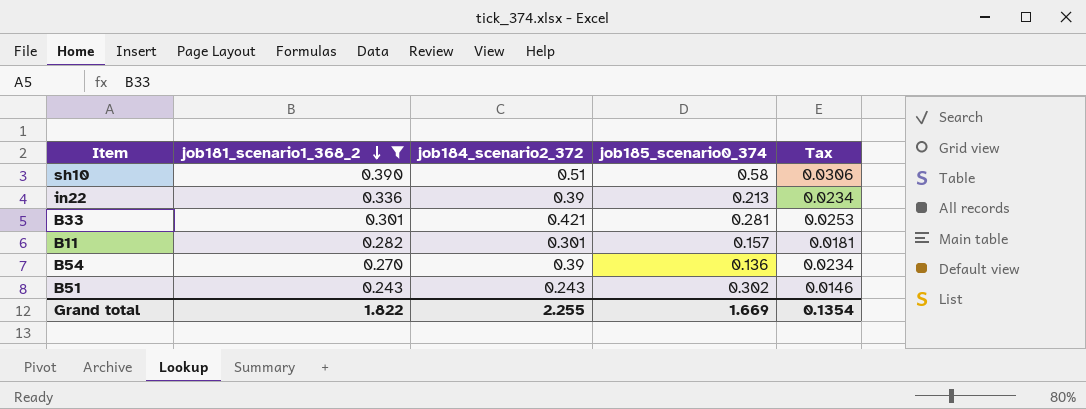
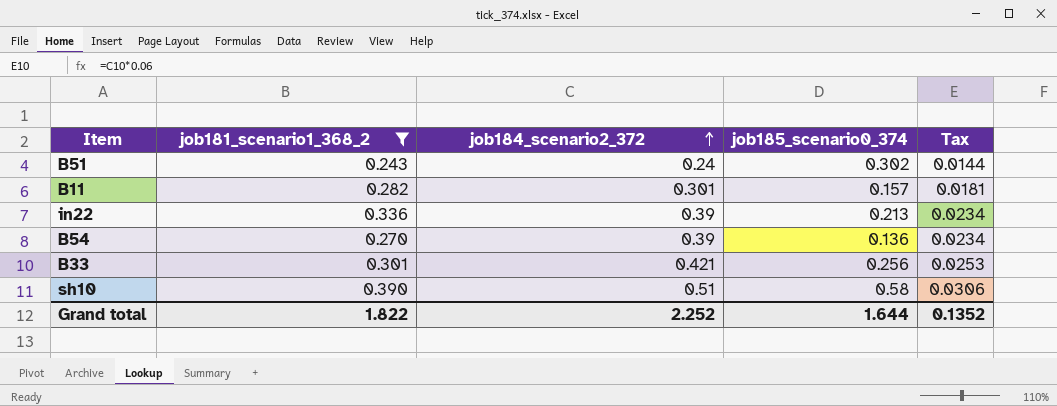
row order: job181_scenario1_368_2 descending -> job184_scenario2_372 ascending
B51 | job184_scenario2_372: 0.243 -> 0.24
B51 | Tax: 0.0146 -> 0.0144
B33 | job185_scenario0_374: 0.281 -> 0.256
Grand total | job184_scenario2_372: 2.255 -> 2.252
Grand total | job185_scenario0_374: 1.669 -> 1.644
Grand total | Tax: 0.1354 -> 0.1352

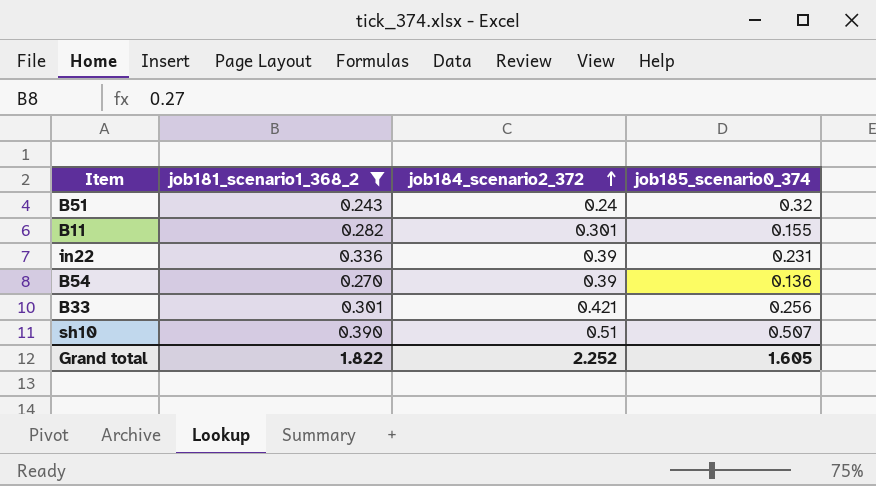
column Tax | formula: [job184_scenario2_372] * 0.06 -> none
B51 | job185_scenario0_374: 0.302 -> 0.32
B11 | job185_scenario0_374: 0.157 -> 0.155
in22 | job185_scenario0_374: 0.213 -> 0.231
sh10 | job185_scenario0_374: 0.58 -> 0.507
Grand total | job185_scenario0_374: 1.644 -> 1.605

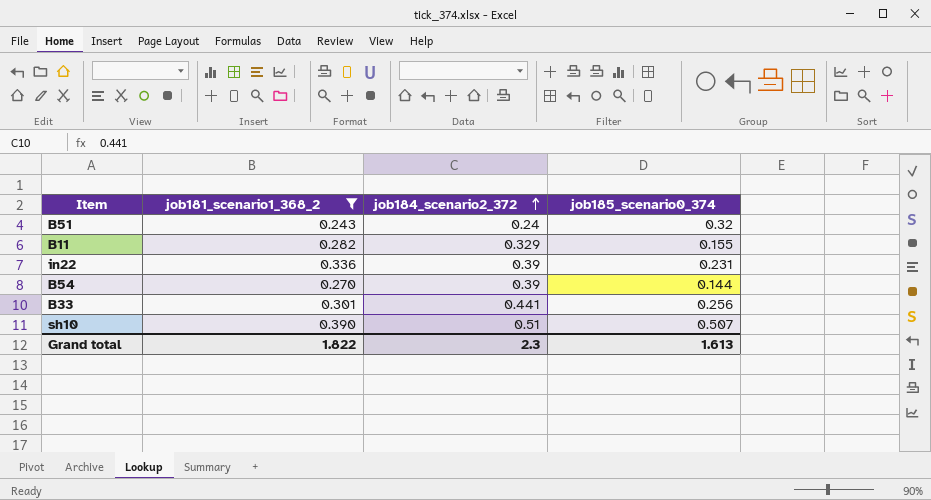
B11 | job184_scenario2_372: 0.301 -> 0.329
B54 | job185_scenario0_374: 0.136 -> 0.144
B33 | job184_scenario2_372: 0.421 -> 0.441
Grand total | job184_scenario2_372: 2.252 -> 2.3
Grand total | job185_scenario0_374: 1.605 -> 1.613

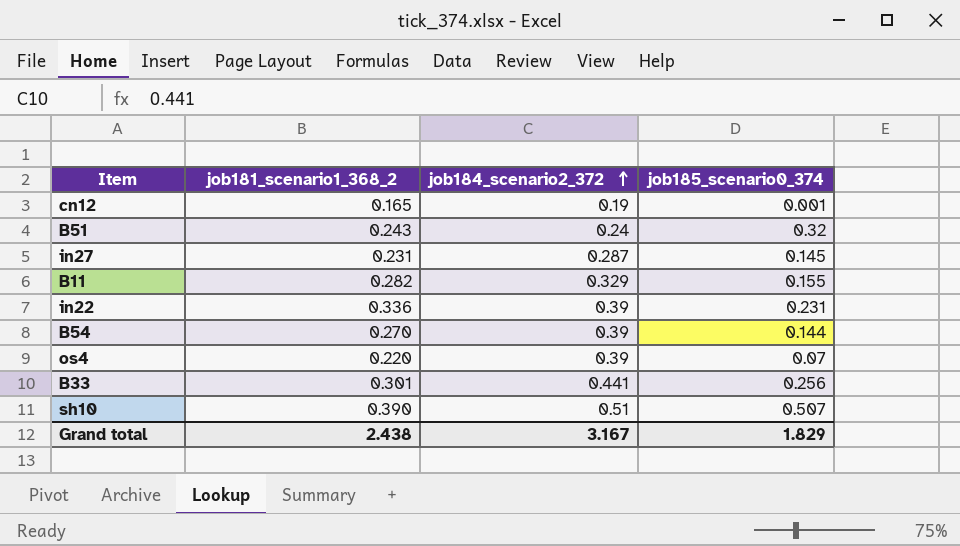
filter: job181_scenario1_368_2 >= 0.243 -> none
Grand total | job181_scenario1_368_2: 1.822 -> 2.438
Grand total | job184_scenario2_372: 2.3 -> 3.167
Grand total | job185_scenario0_374: 1.613 -> 1.829

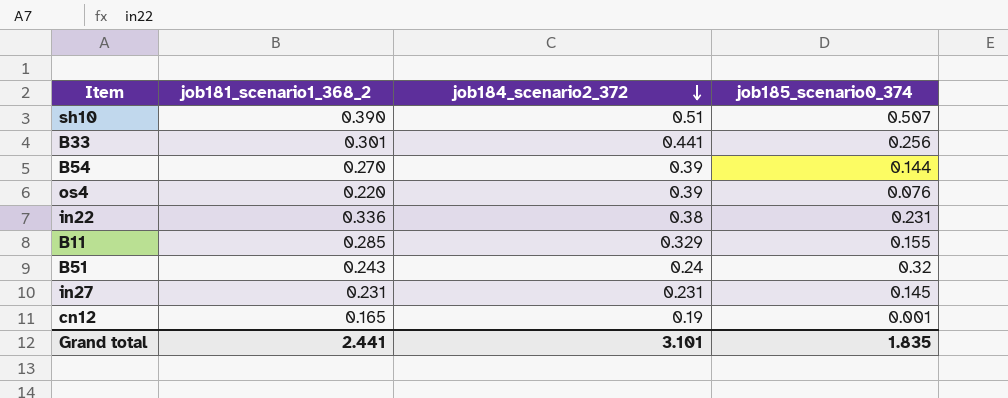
row order: job184_scenario2_372 ascending -> job184_scenario2_372 descending
os4 | job185_scenario0_374: 0.07 -> 0.076
in22 | job184_scenario2_372: 0.39 -> 0.38
B11 | job181_scenario1_368_2: 0.282 -> 0.285
in27 | job184_scenario2_372: 0.287 -> 0.231
Grand total | job181_scenario1_368_2: 2.438 -> 2.441
Grand total | job184_scenario2_372: 3.167 -> 3.101
Grand total | job185_scenario0_374: 1.829 -> 1.835

